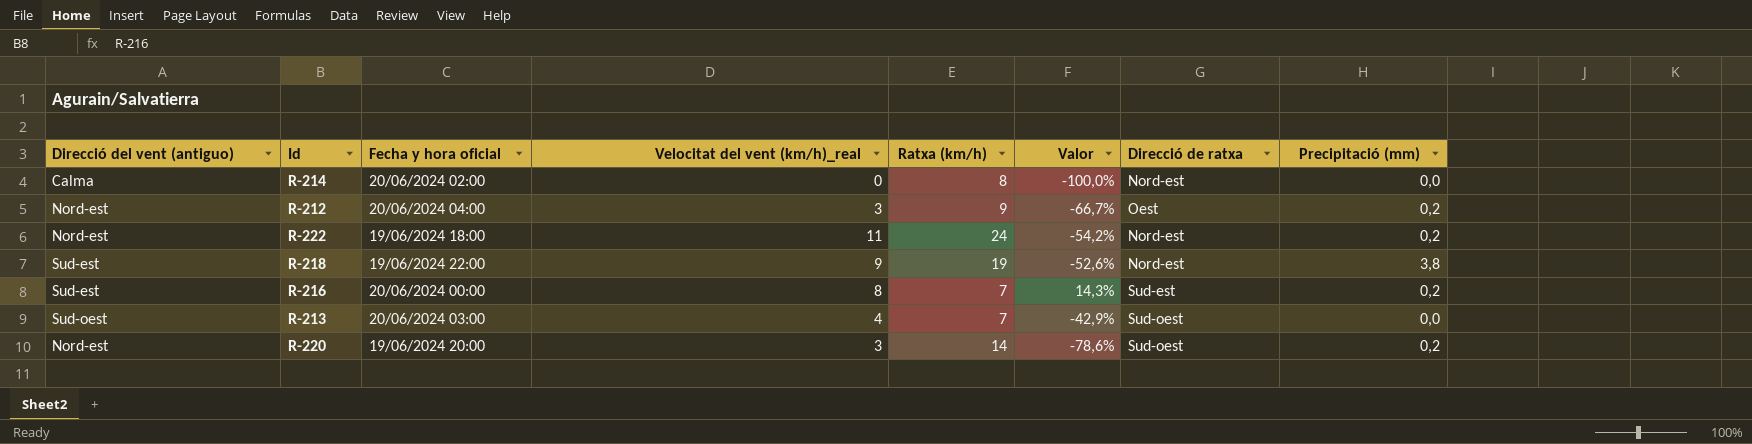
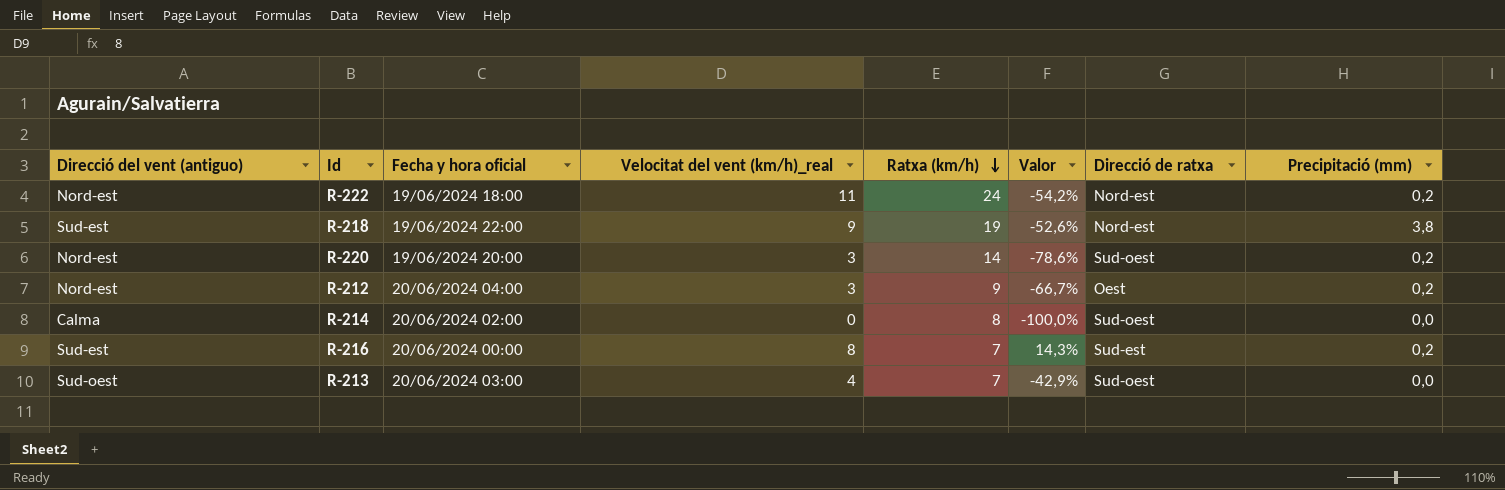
row order: none -> Ratxa (km/h) descending
R-214 | Direcció de ratxa: Nord-est -> Sud-oest

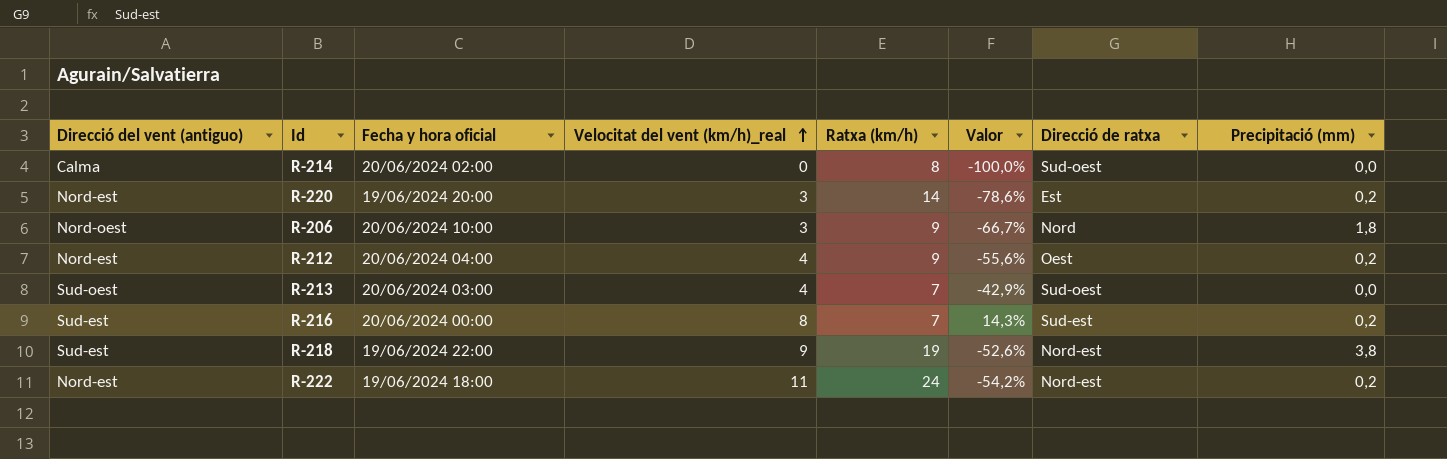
row order: Ratxa (km/h) descending -> Velocitat del vent (km/h)_real ascending
R-220 | Direcció de ratxa: Sud-oest -> Est
row R-206: none -> Nord-oest | 20/06/2024 10:00 | 3 | 9 | -66,7% | Nord | 1,8
R-212 | Velocitat del vent (km/h)_real: 3 -> 4
R-212 | Valor: -66,7% -> -55,6%

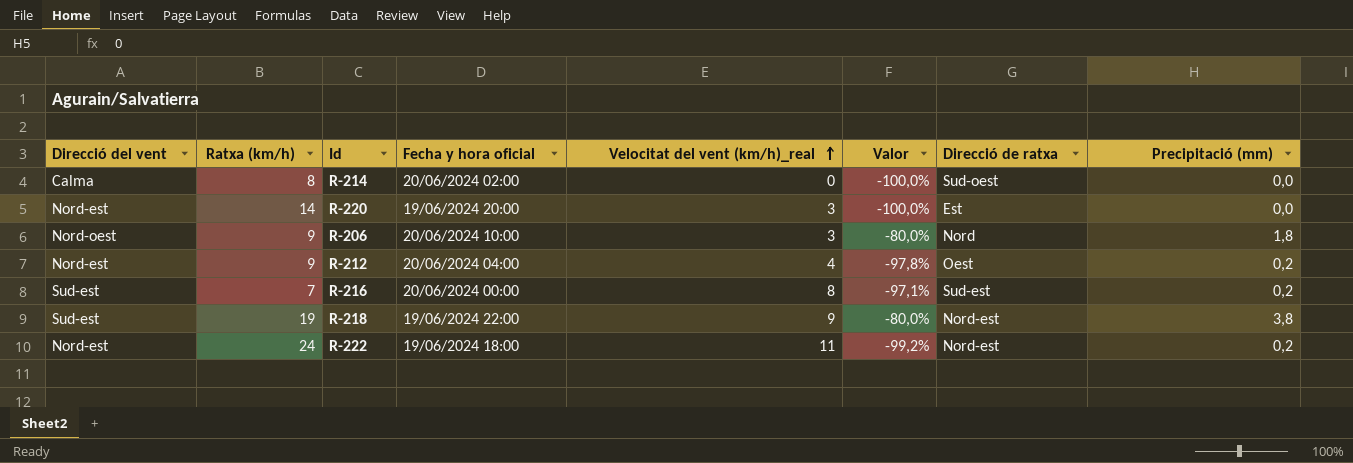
column name: Direcció del vent (antiguo) -> Direcció del vent
column Ratxa (km/h) | position: 5 -> 2
column Valor | formula: ([Velocitat del vent (km/h)_real] - [Ratxa (km/h)]) / [Ratxa (km/h)] -> ([Precipitació (mm)] - [Ratxa (km/h)]) / [Ratxa (km/h)]
row R-213: Sud-oest | 20/06/2024 03:00 | 4 | 7 | -42,9% | Sud-oest | 0,0 -> none
R-220 | Precipitació (mm): 0,2 -> 0,0

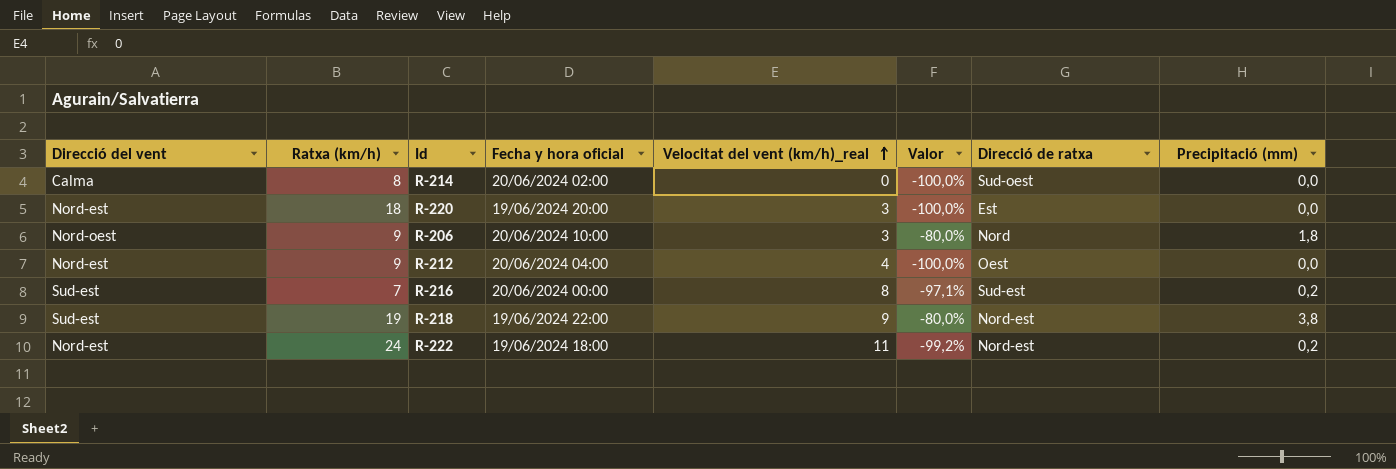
R-220 | Ratxa (km/h): 14 -> 18
R-212 | Valor: -97,8% -> -100,0%
R-212 | Precipitació (mm): 0,2 -> 0,0

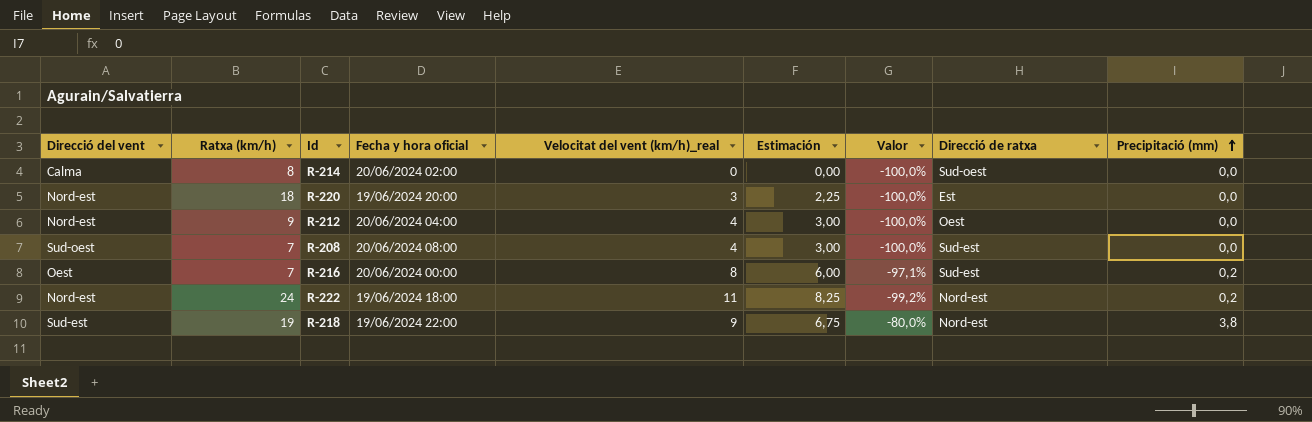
row order: Velocitat del vent (km/h)_real ascending -> Precipitació (mm) ascending
column Estimación | formula: none -> [Velocitat del vent (km/h)_real] * 0,75
row R-206: Nord-oest | 9 | 20/06/2024 10:00 | 3 | -80,0% | Nord | 1,8 -> none
row R-208: none -> Sud-oest | 7 | 20/06/2024 08:00 | 4 | 3,00 | -100,0% | Sud-est | 0,0
R-216 | Direcció del vent: Sud-est -> Oest

